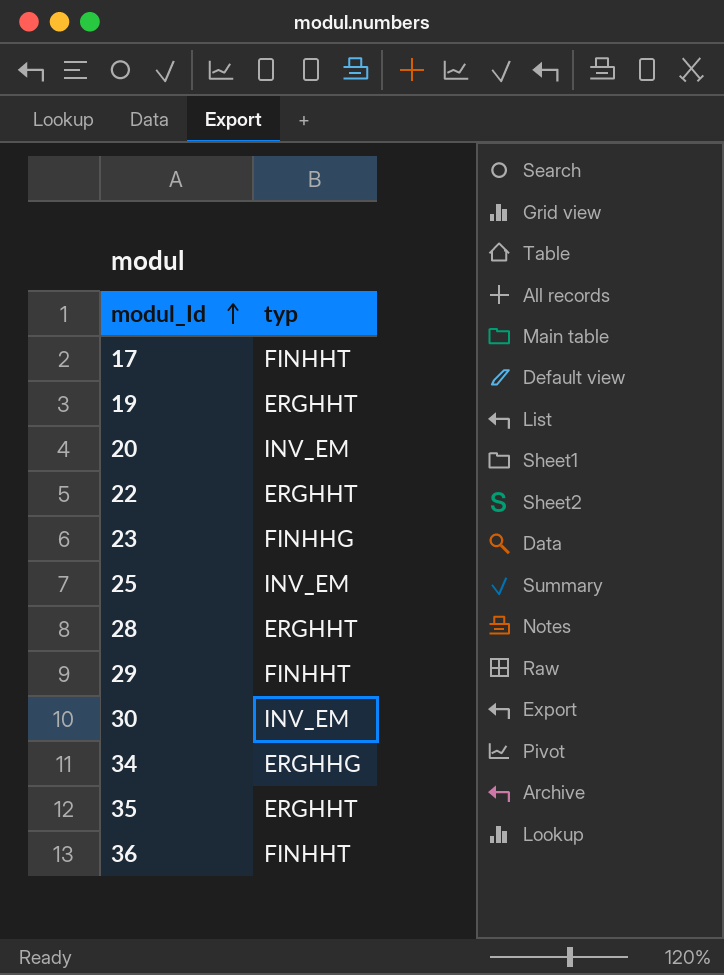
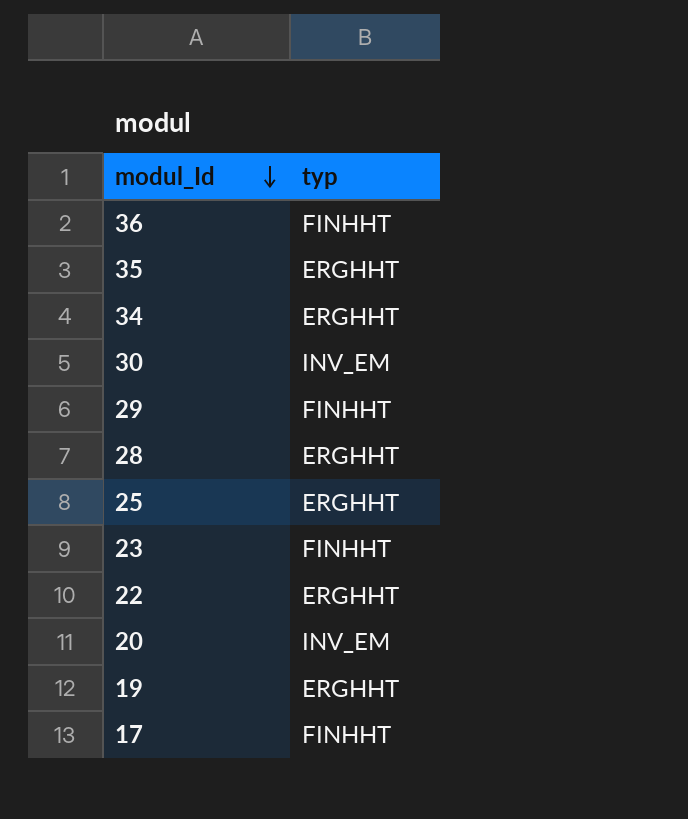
row order: modul_Id ascending -> modul_Id descending
34 | typ: ERGHHG -> ERGHHT
25 | typ: INV_EM -> ERGHHT
23 | typ: FINHHG -> FINHHT

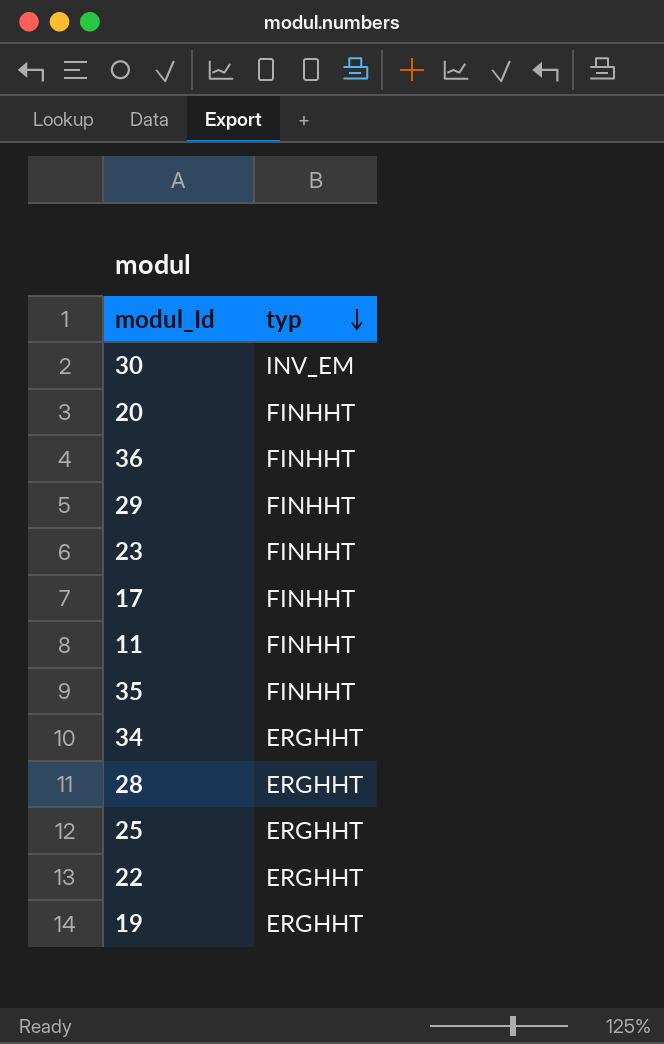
row order: modul_Id descending -> typ descending
20 | typ: INV_EM -> FINHHT
row 11: none -> FINHHT
35 | typ: ERGHHT -> FINHHT

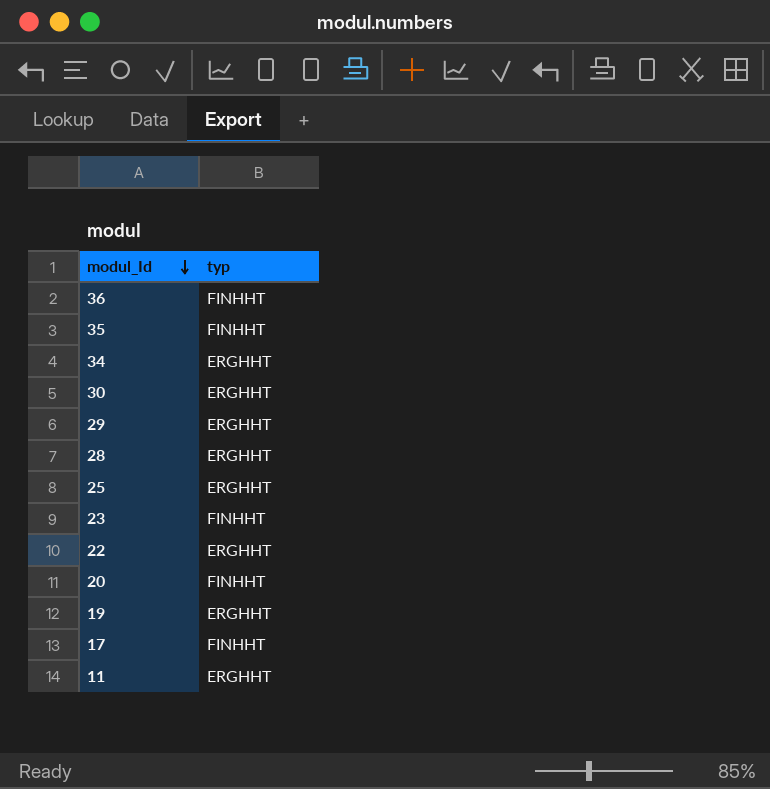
row order: typ descending -> modul_Id descending
30 | typ: INV_EM -> ERGHHT
29 | typ: FINHHT -> ERGHHT
11 | typ: FINHHT -> ERGHHT

